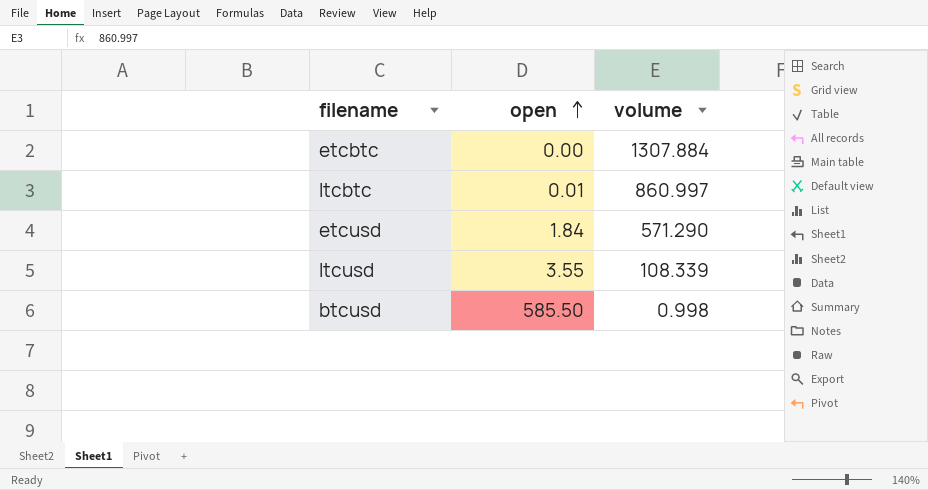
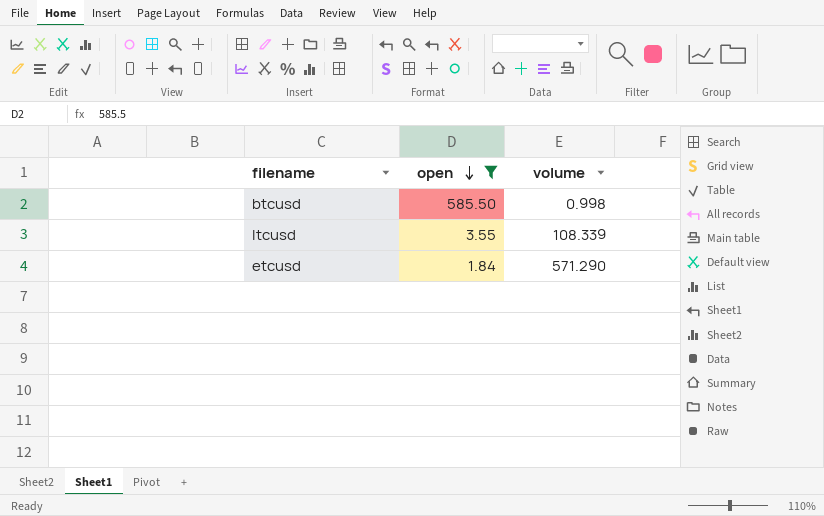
filter: none -> open >= 1.84
row order: open ascending -> open descending

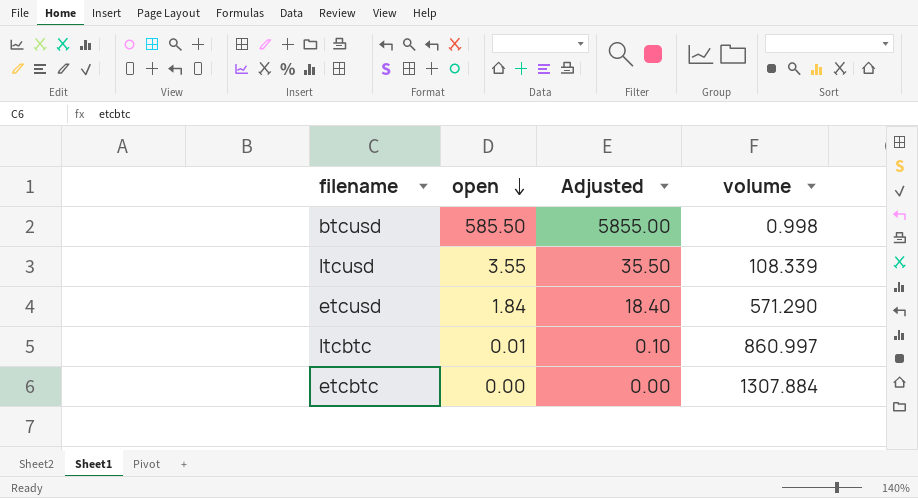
filter: open >= 1.84 -> none
column Adjusted | formula: none -> [open] * 10

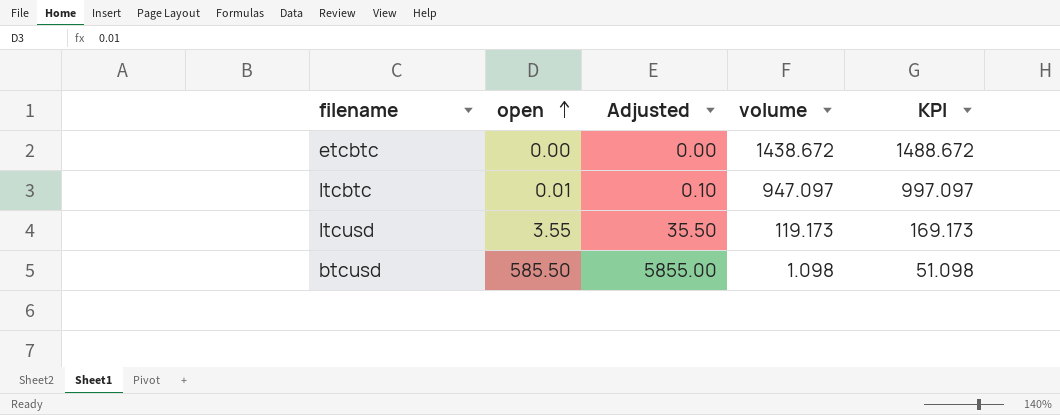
row order: open descending -> open ascending
column KPI | formula: none -> [volume] + 50
row etcusd: 1.84 | 18.40 | 571.290 -> none
etcbtc | volume: 1307.884 -> 1438.672
ltcbtc | volume: 860.997 -> 947.097
ltcusd | volume: 108.339 -> 119.173
btcusd | volume: 0.998 -> 1.098

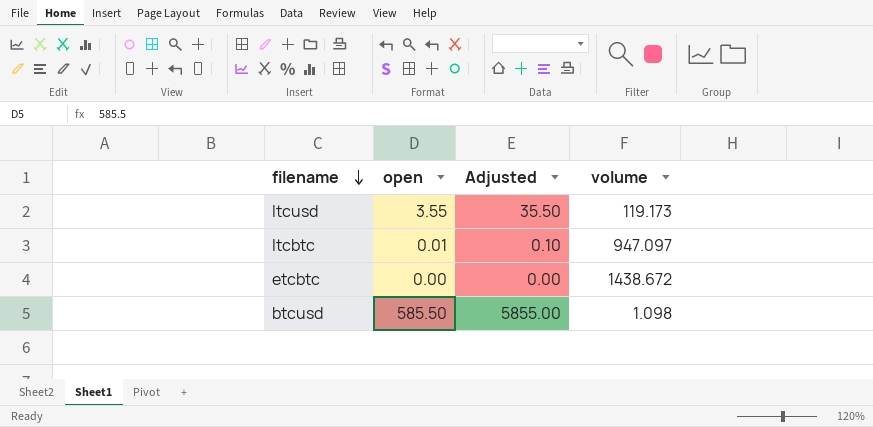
row order: open ascending -> filename descending
column KPI | formula: [volume] + 50 -> none

